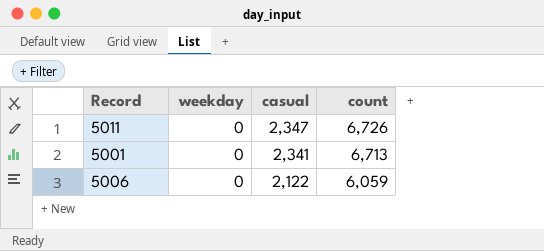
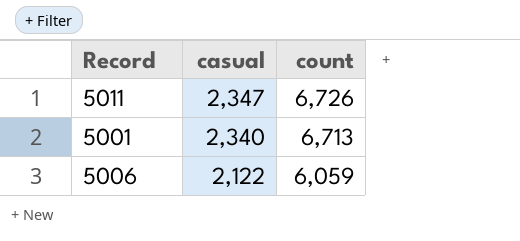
column weekday | position: 2 -> none
5001 | casual: 2,341 -> 2,340

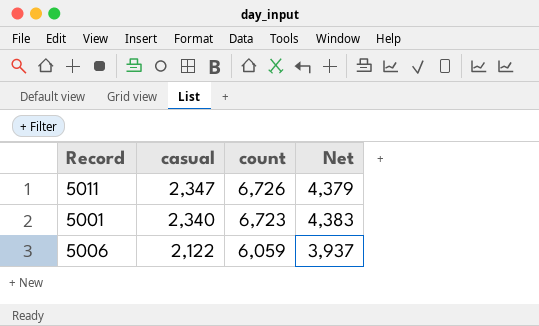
column Net | formula: none -> [count] - [casual]
5001 | count: 6,713 -> 6,723

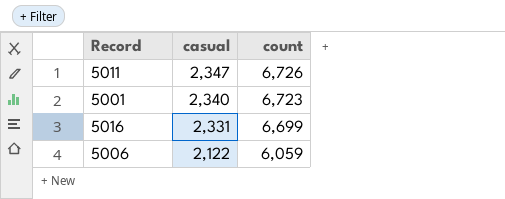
column Net | formula: [count] - [casual] -> none
row 5016: none -> 2,331 | 6,699

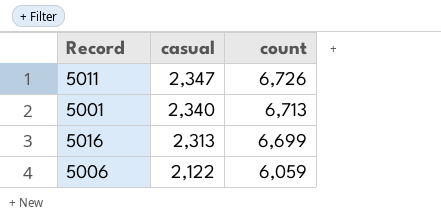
5001 | count: 6,723 -> 6,713
5016 | casual: 2,331 -> 2,313

